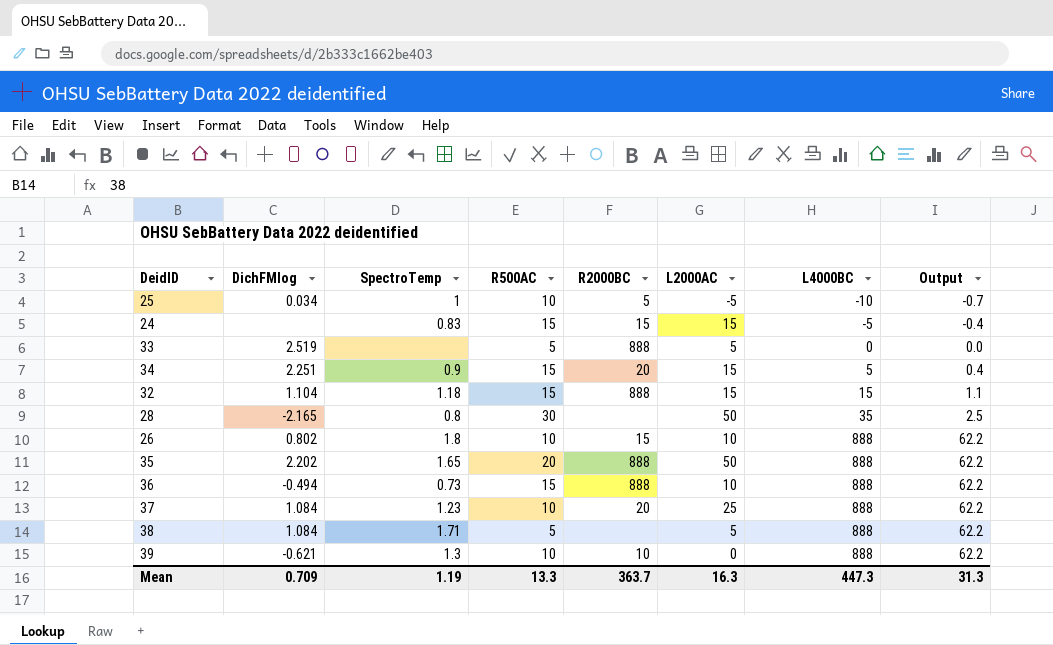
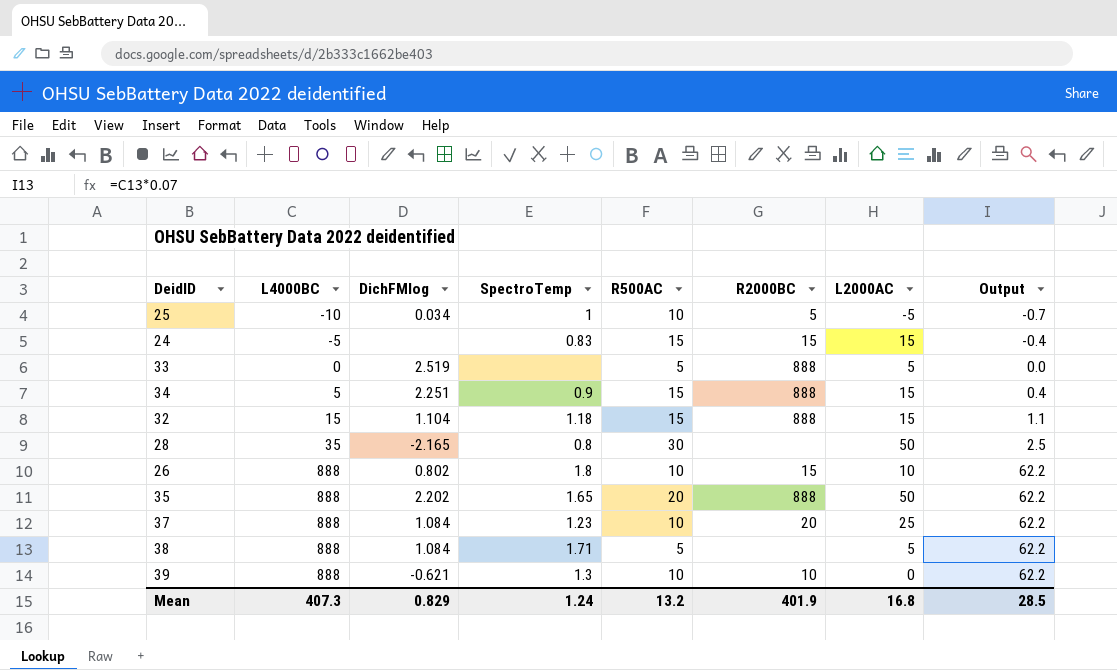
column L4000BC | position: 7 -> 2
row 36: -0.494 | 0.73 | 15 | 888 | 10 | 888 | 62.2 -> none
34 | R2000BC: 20 -> 888
Mean | L4000BC: 447.3 -> 407.3
Mean | DichFMlog: 0.709 -> 0.829
Mean | SpectroTemp: 1.19 -> 1.24
Mean | R500AC: 13.3 -> 13.2
Mean | R2000BC: 363.7 -> 401.9
Mean | L2000AC: 16.3 -> 16.8
Mean | Output: 31.3 -> 28.5

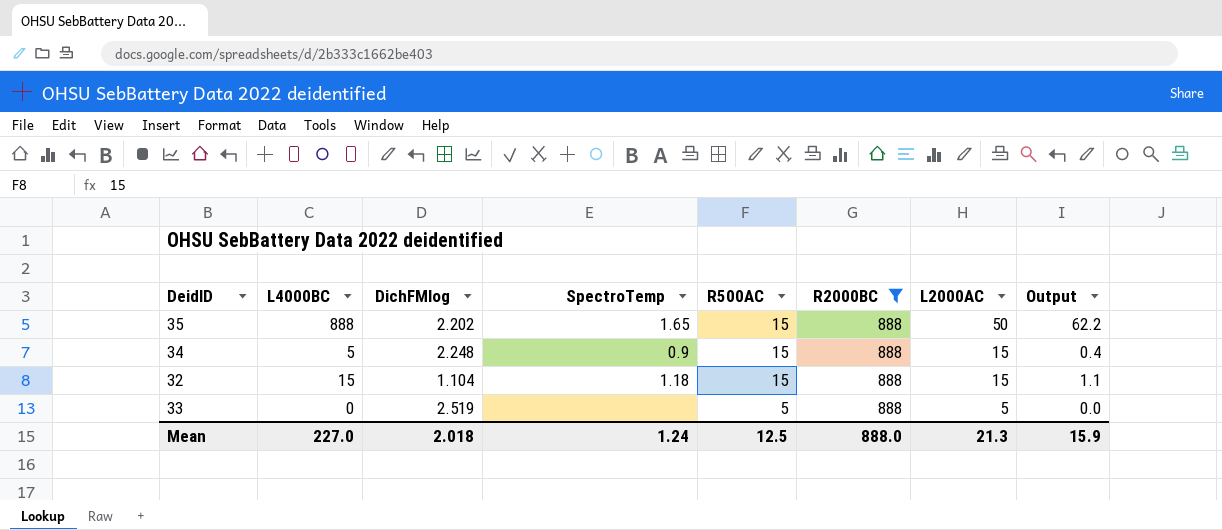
filter: none -> R2000BC = 888
row order: L4000BC ascending -> R500AC descending
35 | R500AC: 20 -> 15
34 | DichFMlog: 2.251 -> 2.248
Mean | L4000BC: 407.3 -> 227.0
Mean | DichFMlog: 0.829 -> 2.018
Mean | R500AC: 13.2 -> 12.5
Mean | R2000BC: 401.9 -> 888.0
Mean | L2000AC: 16.8 -> 21.3
Mean | Output: 28.5 -> 15.9

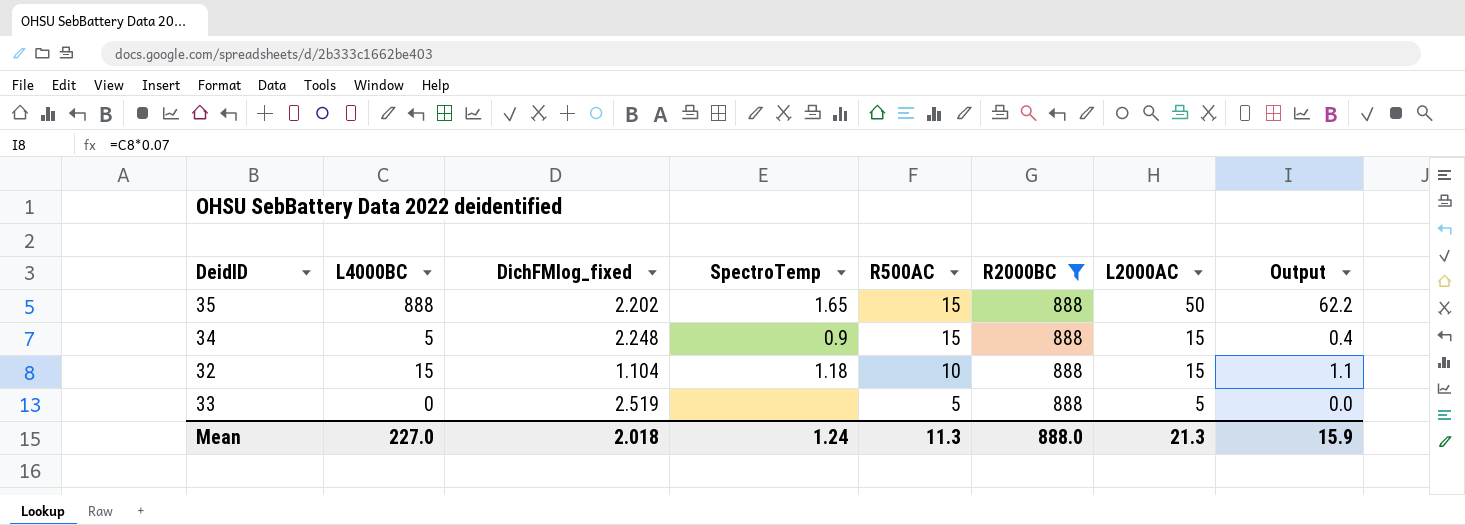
column name: DichFMlog -> DichFMlog_fixed
32 | R500AC: 15 -> 10
Mean | R500AC: 12.5 -> 11.3

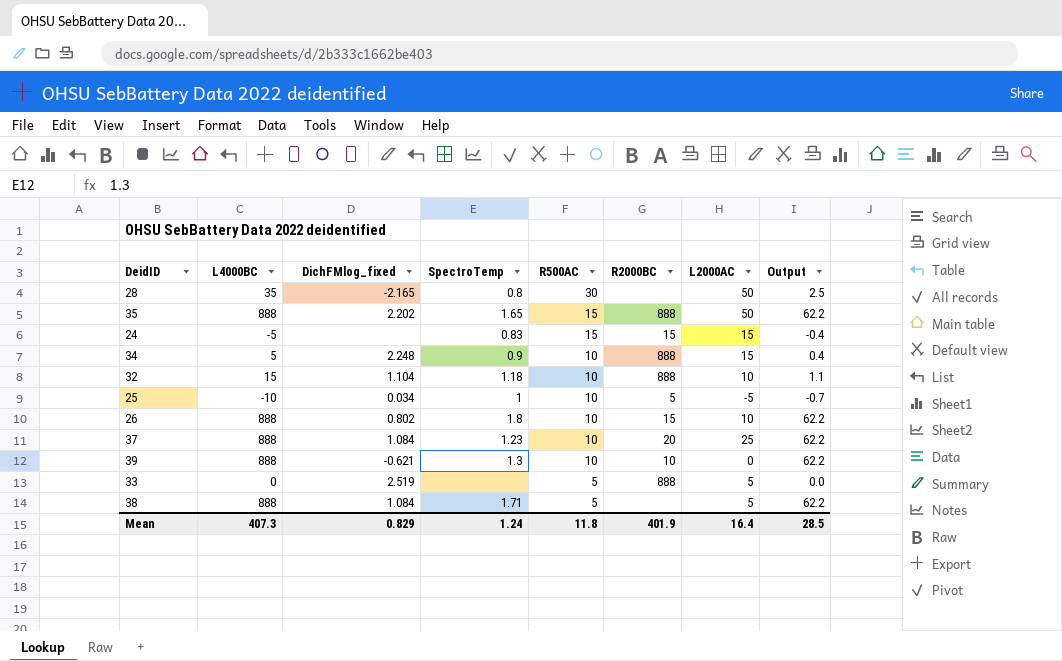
filter: R2000BC = 888 -> none
34 | R500AC: 15 -> 10
32 | L2000AC: 15 -> 10
Mean | L4000BC: 227.0 -> 407.3
Mean | DichFMlog_fixed: 2.018 -> 0.829
Mean | R500AC: 11.3 -> 11.8
Mean | R2000BC: 888.0 -> 401.9
Mean | L2000AC: 21.3 -> 16.4
Mean | Output: 15.9 -> 28.5

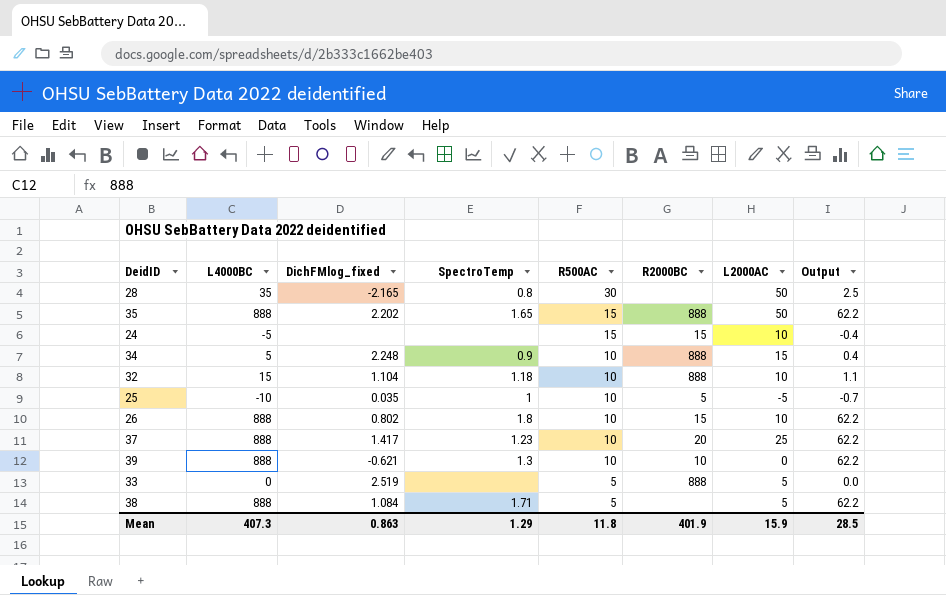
24 | SpectroTemp: 0.83 -> none
24 | L2000AC: 15 -> 10
25 | DichFMlog_fixed: 0.034 -> 0.035
37 | DichFMlog_fixed: 1.084 -> 1.417
Mean | DichFMlog_fixed: 0.829 -> 0.863
Mean | SpectroTemp: 1.24 -> 1.29
Mean | L2000AC: 16.4 -> 15.9

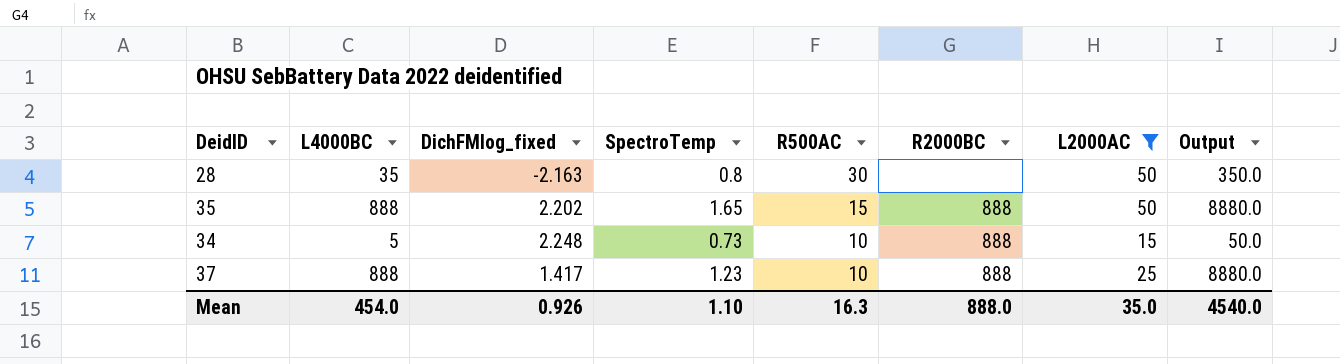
filter: none -> L2000AC >= 15
column Output | formula: [L4000BC] * 0.07 -> [L4000BC] * 10
28 | DichFMlog_fixed: -2.165 -> -2.163
34 | SpectroTemp: 0.9 -> 0.73
37 | R2000BC: 20 -> 888
Mean | L4000BC: 407.3 -> 454.0
Mean | DichFMlog_fixed: 0.863 -> 0.926
Mean | SpectroTemp: 1.29 -> 1.10
Mean | R500AC: 11.8 -> 16.3
Mean | R2000BC: 401.9 -> 888.0
Mean | L2000AC: 15.9 -> 35.0
Mean | Output: 28.5 -> 4540.0

